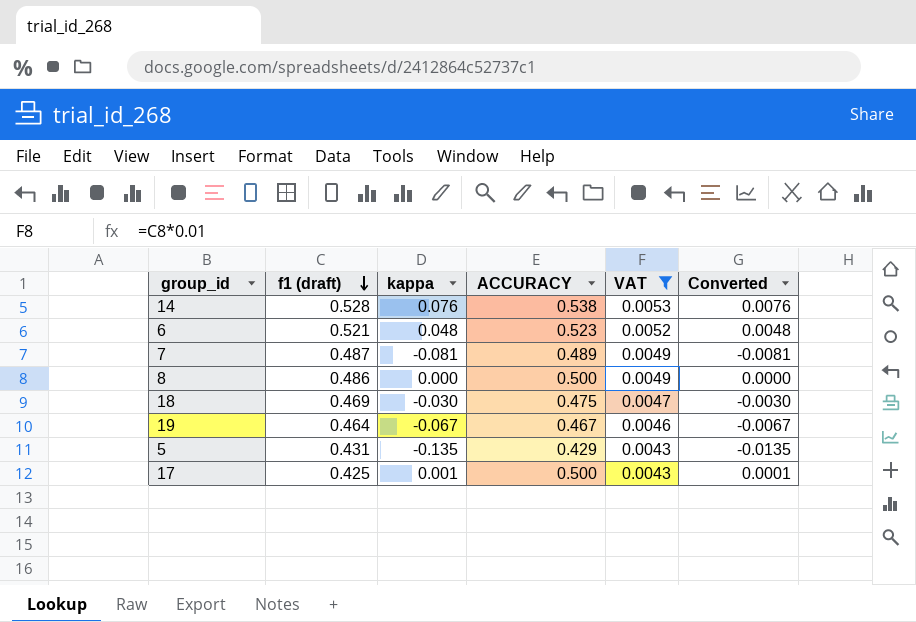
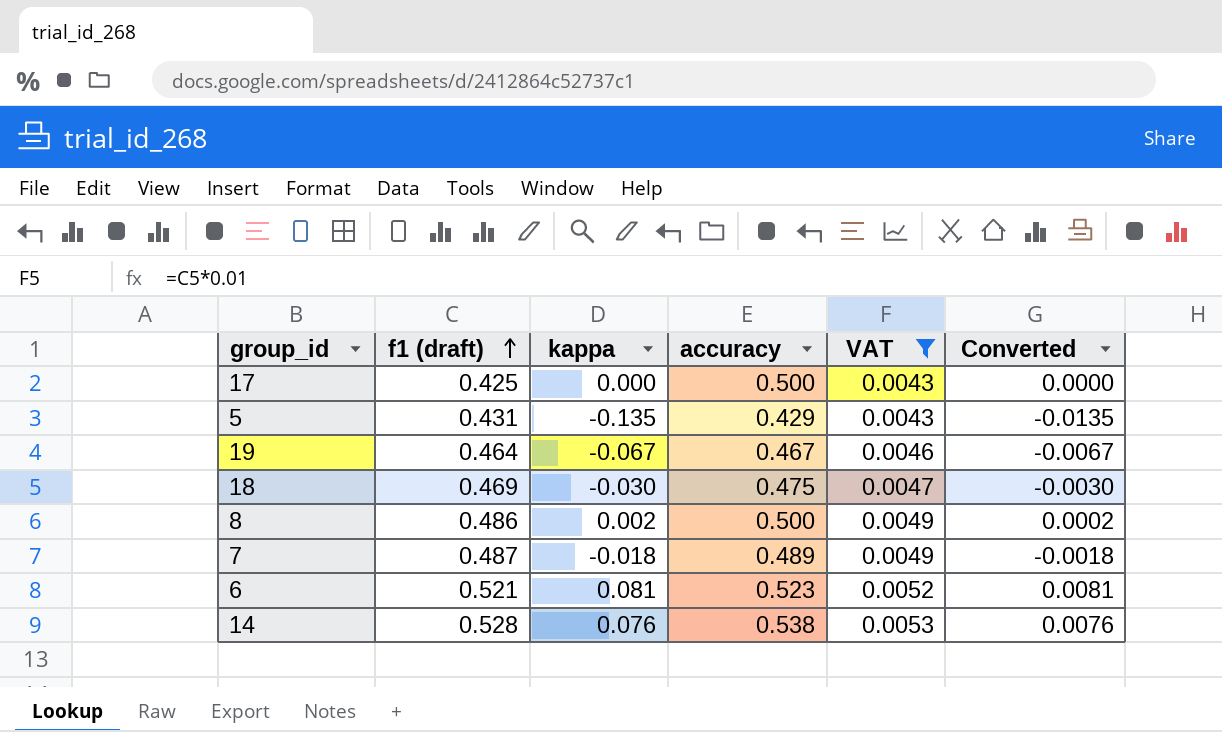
row order: f1 (draft) descending -> f1 (draft) ascending
column name: ACCURACY -> accuracy
17 | kappa: 0.001 -> 0.000
17 | Converted: 0.0001 -> 0.0000
8 | kappa: 0.000 -> 0.002
8 | Converted: 0.0000 -> 0.0002
7 | kappa: -0.081 -> -0.018
7 | Converted: -0.0081 -> -0.0018
6 | kappa: 0.048 -> 0.081
6 | Converted: 0.0048 -> 0.0081

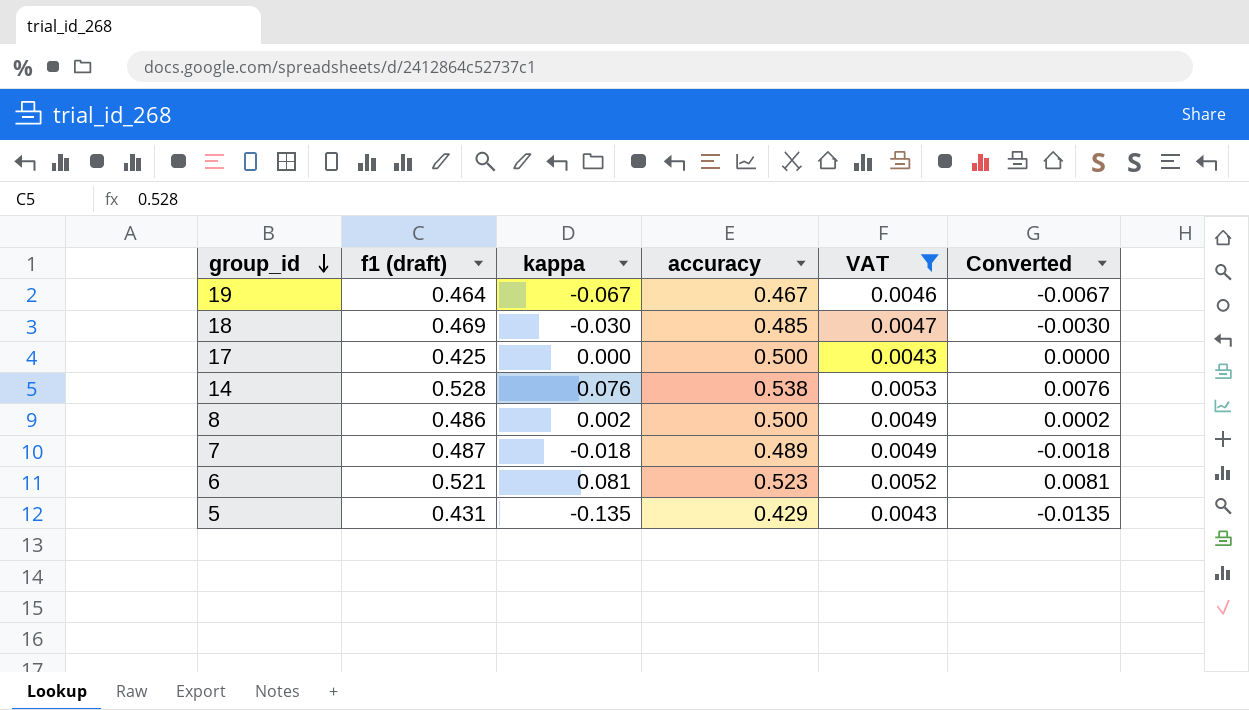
row order: f1 (draft) ascending -> group_id descending
18 | accuracy: 0.475 -> 0.485

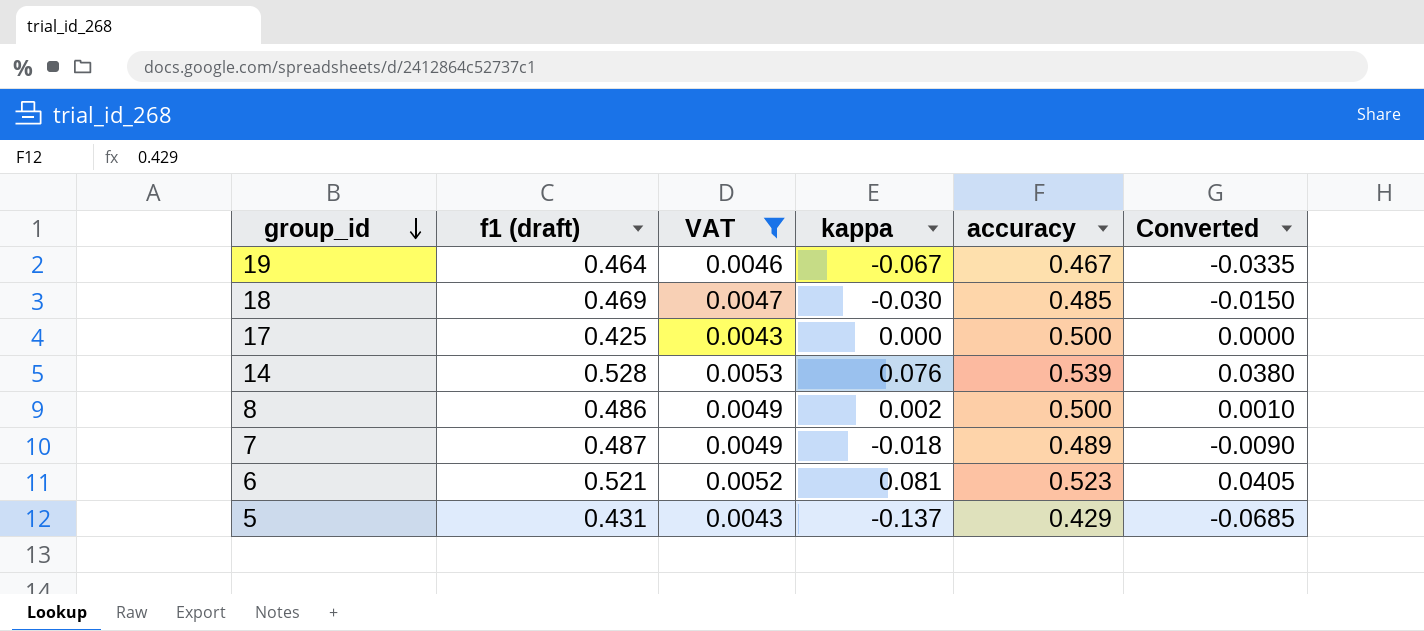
column VAT | position: 5 -> 3
column Converted | formula: [kappa] * 0.1 -> [kappa] * 0.5
14 | accuracy: 0.538 -> 0.539
5 | kappa: -0.135 -> -0.137

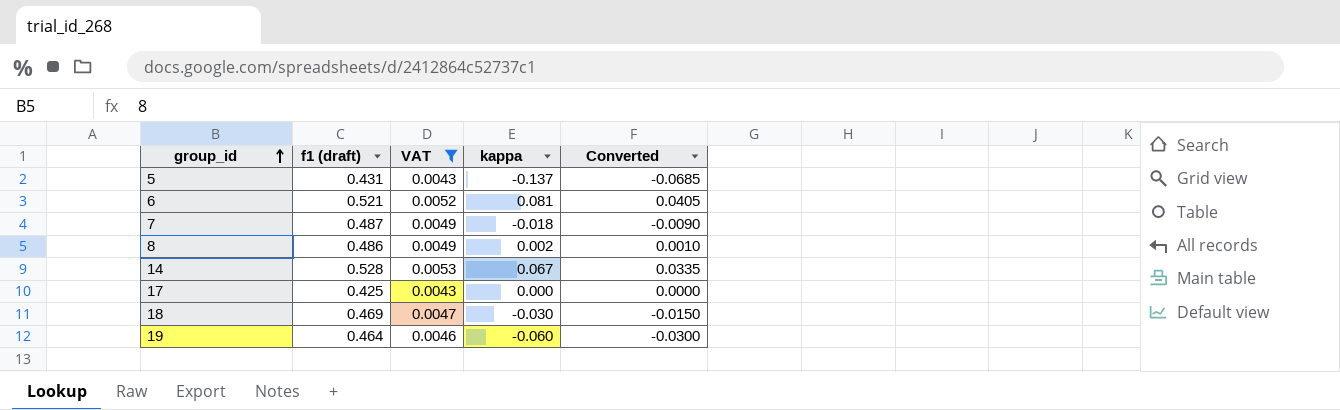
row order: group_id descending -> group_id ascending
column accuracy | position: 5 -> none
14 | kappa: 0.076 -> 0.067
14 | Converted: 0.0380 -> 0.0335
19 | kappa: -0.067 -> -0.060
19 | Converted: -0.0335 -> -0.0300

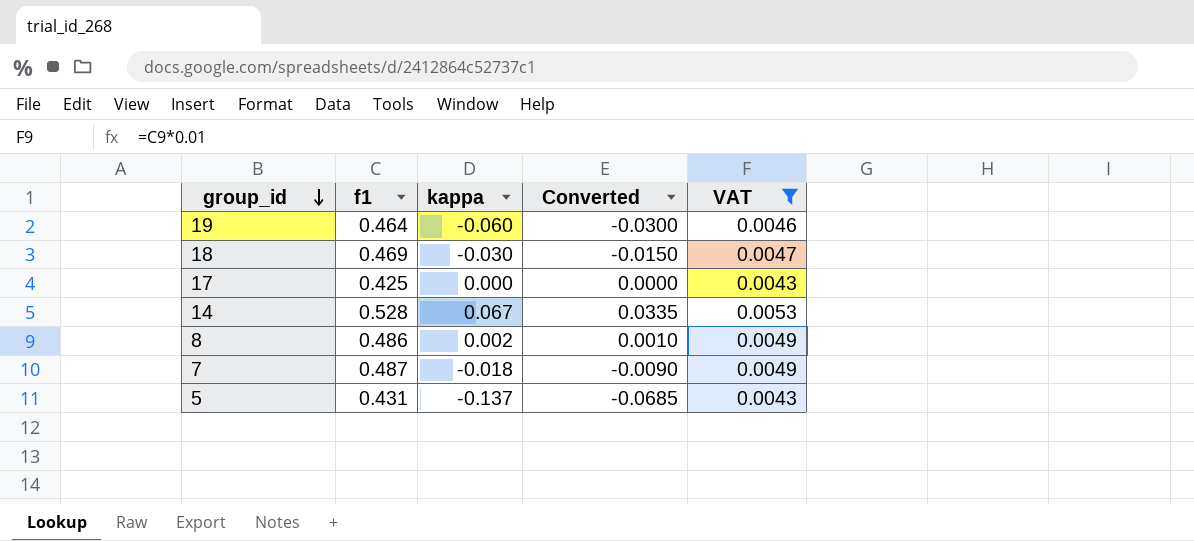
row order: group_id ascending -> group_id descending
column name: f1 (draft) -> f1
column VAT | position: 3 -> 5
row 6: 0.521 | 0.0052 | 0.081 | 0.0405 -> none

